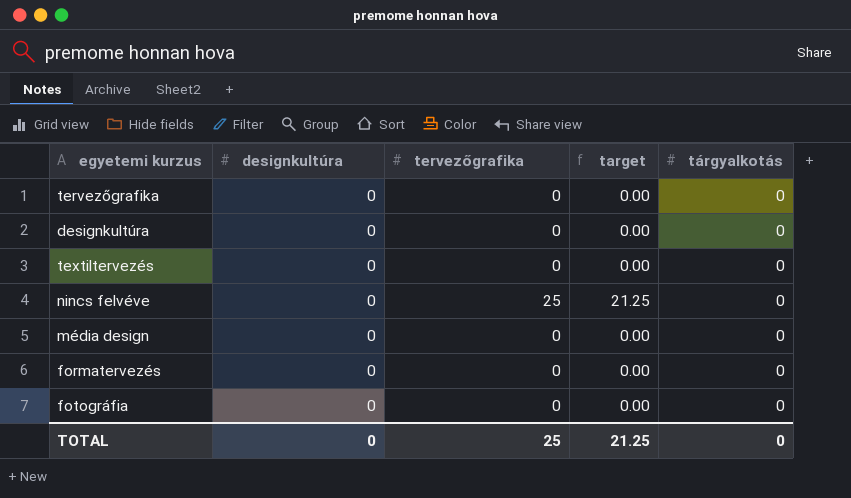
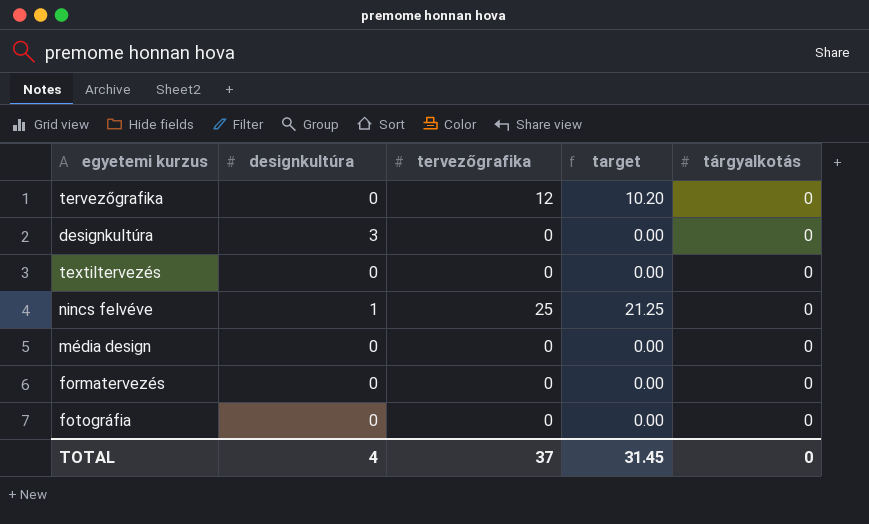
tervezőgrafika | tervezőgrafika: 0 -> 12
tervezőgrafika | target: 0.00 -> 10.20
designkultúra | designkultúra: 0 -> 3
nincs felvéve | designkultúra: 0 -> 1
TOTAL | designkultúra: 0 -> 4
TOTAL | tervezőgrafika: 25 -> 37
TOTAL | target: 21.25 -> 31.45

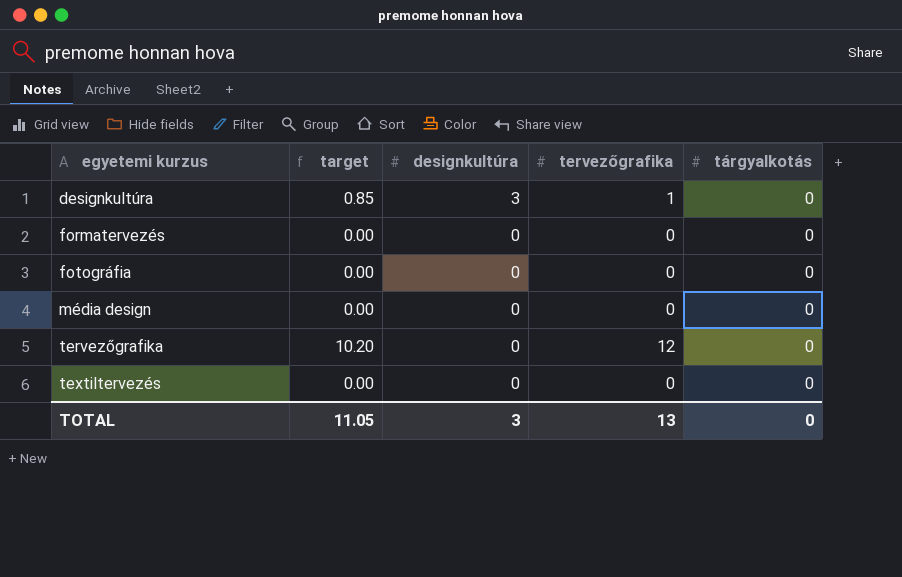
row order: none -> egyetemi kurzus ascending
column target | position: 4 -> 2
row nincs felvéve: 1 | 25 | 21.25 | 0 -> none
designkultúra | target: 0.00 -> 0.85
designkultúra | tervezőgrafika: 0 -> 1
TOTAL | target: 31.45 -> 11.05
TOTAL | designkultúra: 4 -> 3
TOTAL | tervezőgrafika: 37 -> 13

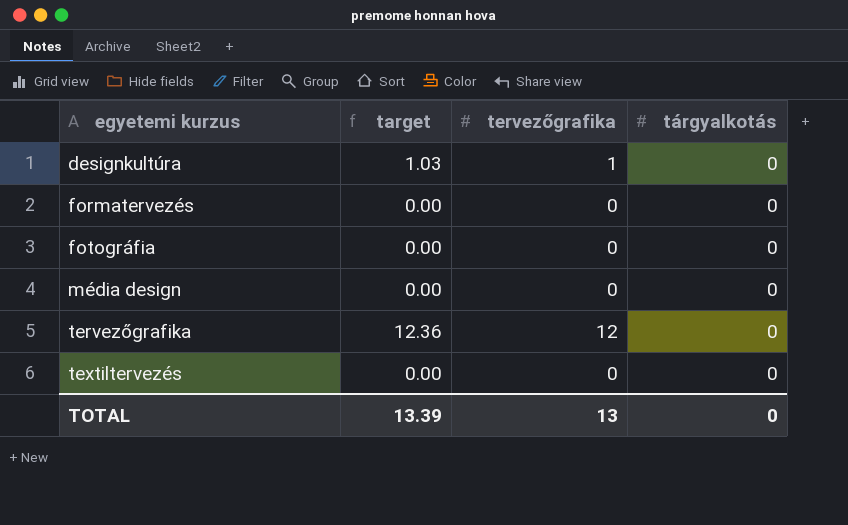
column designkultúra | position: 3 -> none
column target | formula: [tervezőgrafika] * 0.85 -> [tervezőgrafika] * 1.03
TOTAL | target: 11.05 -> 13.39

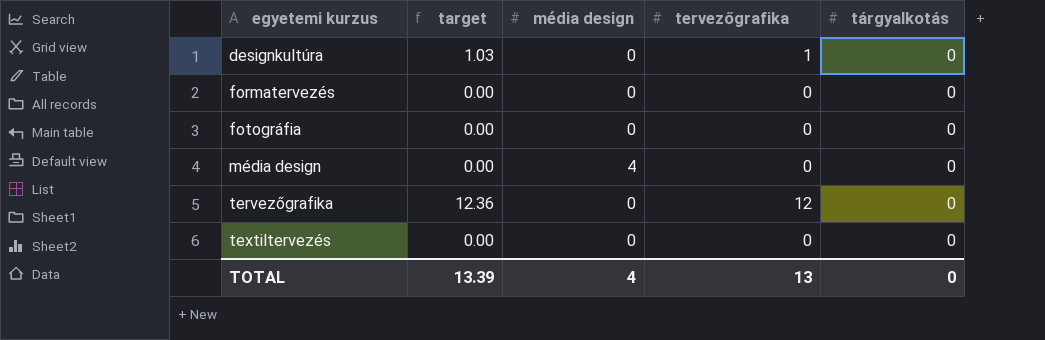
column média design | position: none -> 3

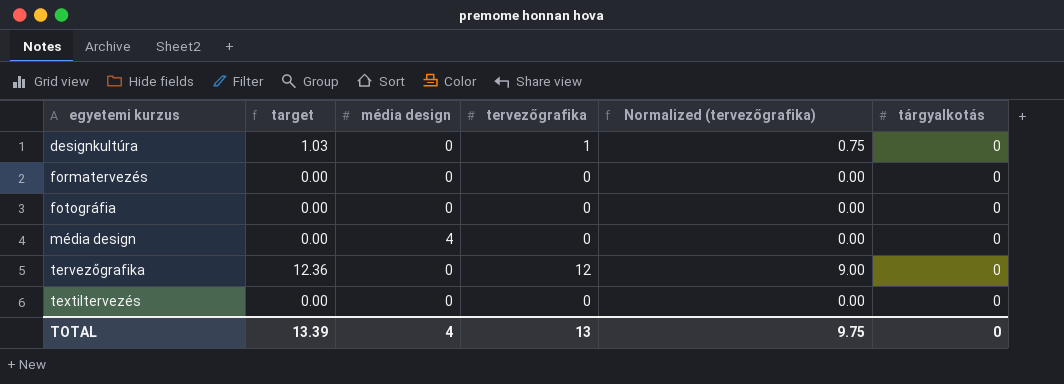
column Normalized (tervezőgrafika) | formula: none -> [tervezőgrafika] * 0.75

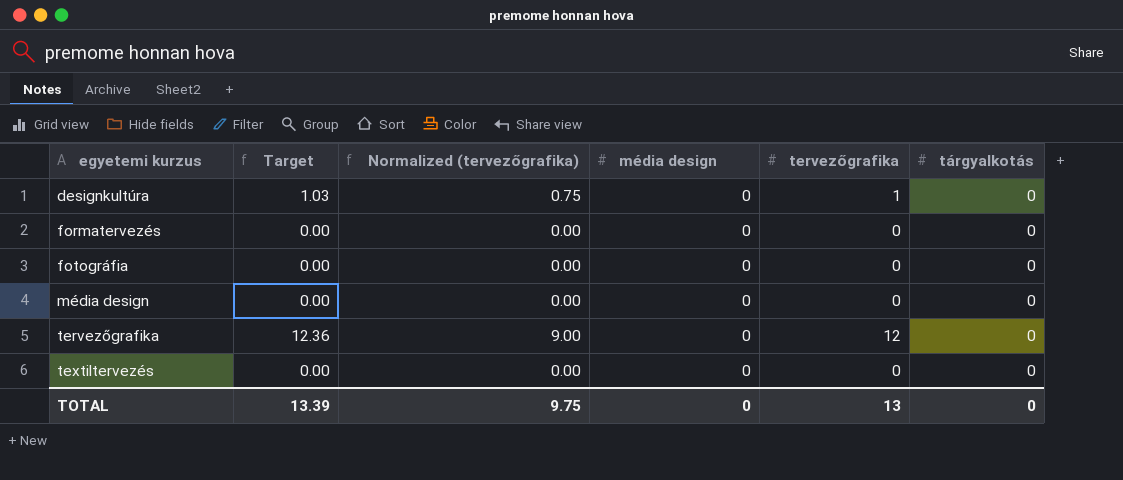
column name: target -> Target
column Normalized (tervezőgrafika) | position: 5 -> 3
média design | média design: 4 -> 0
TOTAL | média design: 4 -> 0

